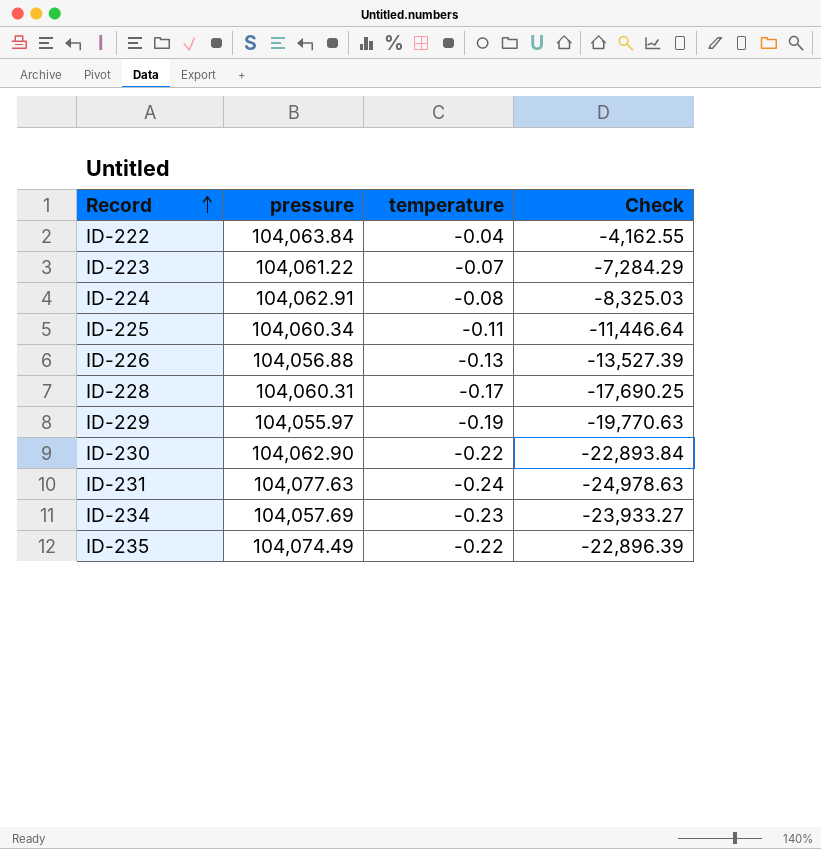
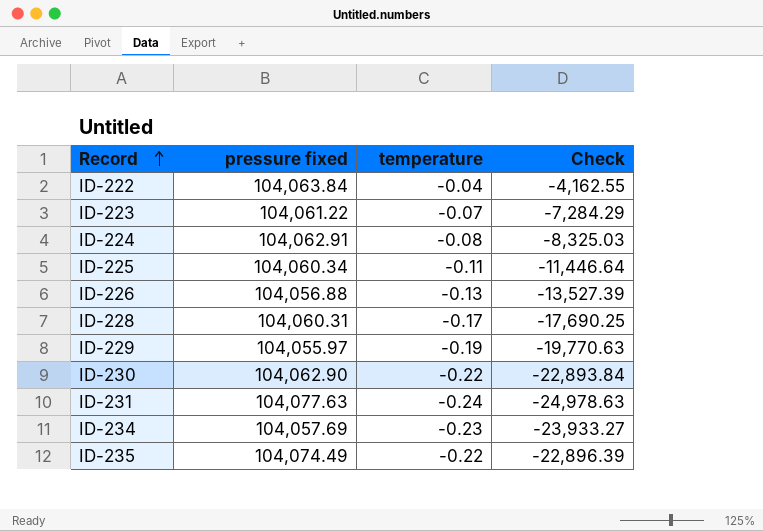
column name: pressure -> pressure fixed

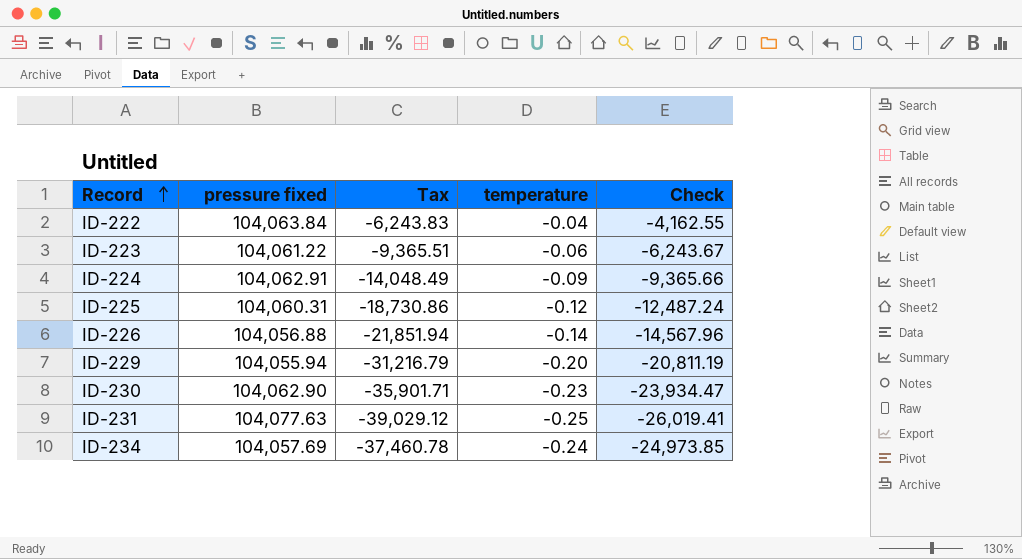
column Tax | formula: none -> [Check] * 1.5
row ID-228: 104,060.31 | -0.17 | -17,690.25 -> none
row ID-235: 104,074.49 | -0.22 | -22,896.39 -> none
ID-223 | temperature: -0.07 -> -0.06
ID-223 | Check: -7,284.29 -> -6,243.67
ID-224 | temperature: -0.08 -> -0.09
ID-224 | Check: -8,325.03 -> -9,365.66
ID-225 | pressure fixed: 104,060.34 -> 104,060.31
ID-225 | temperature: -0.11 -> -0.12
ID-225 | Check: -11,446.64 -> -12,487.24
ID-226 | temperature: -0.13 -> -0.14
ID-226 | Check: -13,527.39 -> -14,567.96
ID-229 | pressure fixed: 104,055.97 -> 104,055.94
ID-229 | temperature: -0.19 -> -0.20
ID-229 | Check: -19,770.63 -> -20,811.19
ID-230 | temperature: -0.22 -> -0.23
ID-230 | Check: -22,893.84 -> -23,934.47
ID-231 | temperature: -0.24 -> -0.25
ID-231 | Check: -24,978.63 -> -26,019.41
ID-234 | temperature: -0.23 -> -0.24
ID-234 | Check: -23,933.27 -> -24,973.85

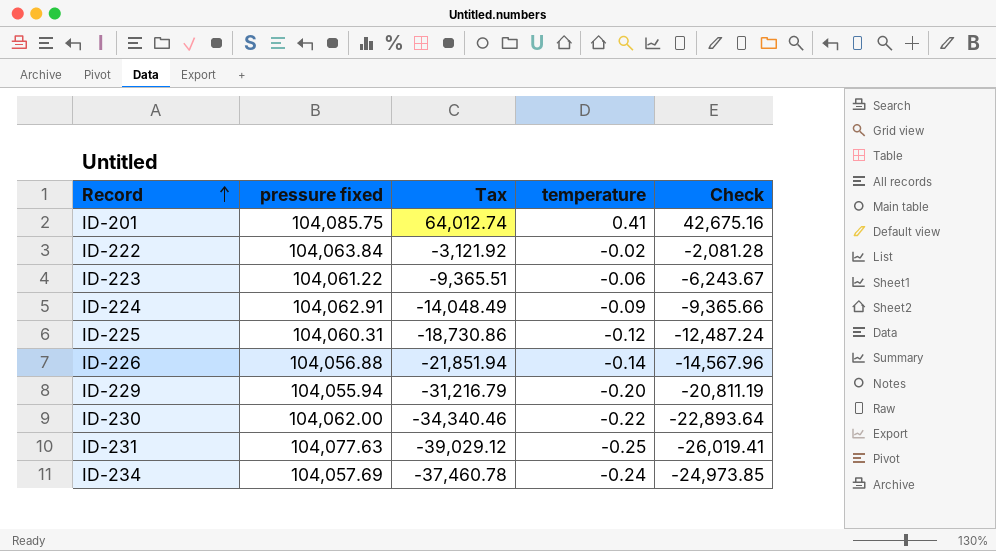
row ID-201: none -> 104,085.75 | 64,012.74 | 0.41 | 42,675.16
ID-222 | Tax: -6,243.83 -> -3,121.92
ID-222 | temperature: -0.04 -> -0.02
ID-222 | Check: -4,162.55 -> -2,081.28
ID-230 | pressure fixed: 104,062.90 -> 104,062.00
ID-230 | Tax: -35,901.71 -> -34,340.46
ID-230 | temperature: -0.23 -> -0.22
ID-230 | Check: -23,934.47 -> -22,893.64

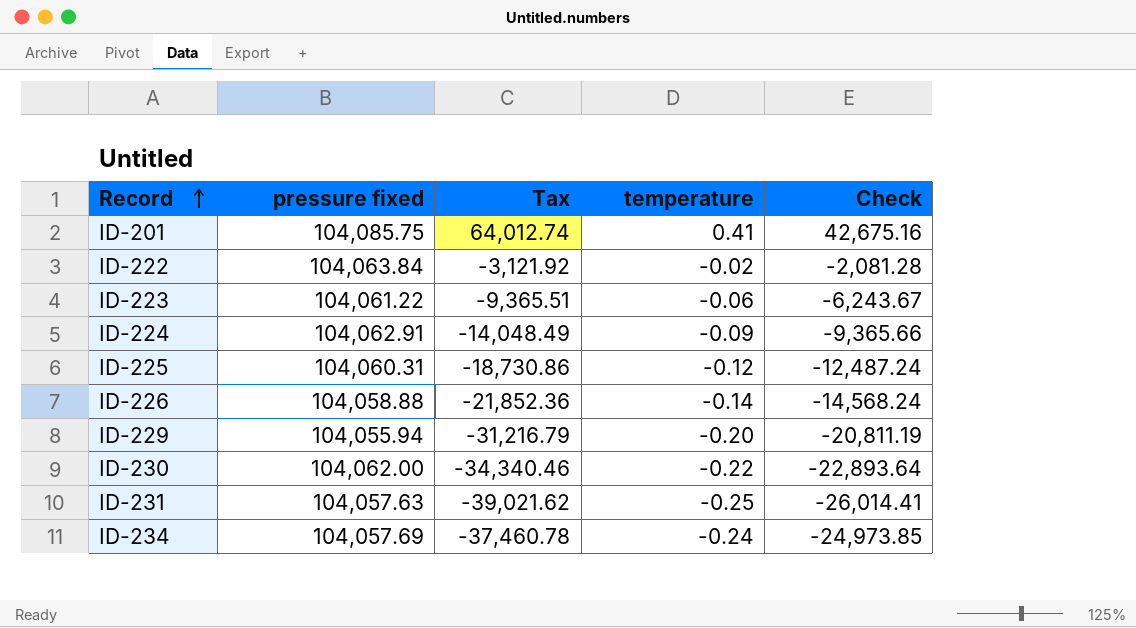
ID-226 | pressure fixed: 104,056.88 -> 104,058.88
ID-226 | Tax: -21,851.94 -> -21,852.36
ID-226 | Check: -14,567.96 -> -14,568.24
ID-231 | pressure fixed: 104,077.63 -> 104,057.63
ID-231 | Tax: -39,029.12 -> -39,021.62
ID-231 | Check: -26,019.41 -> -26,014.41

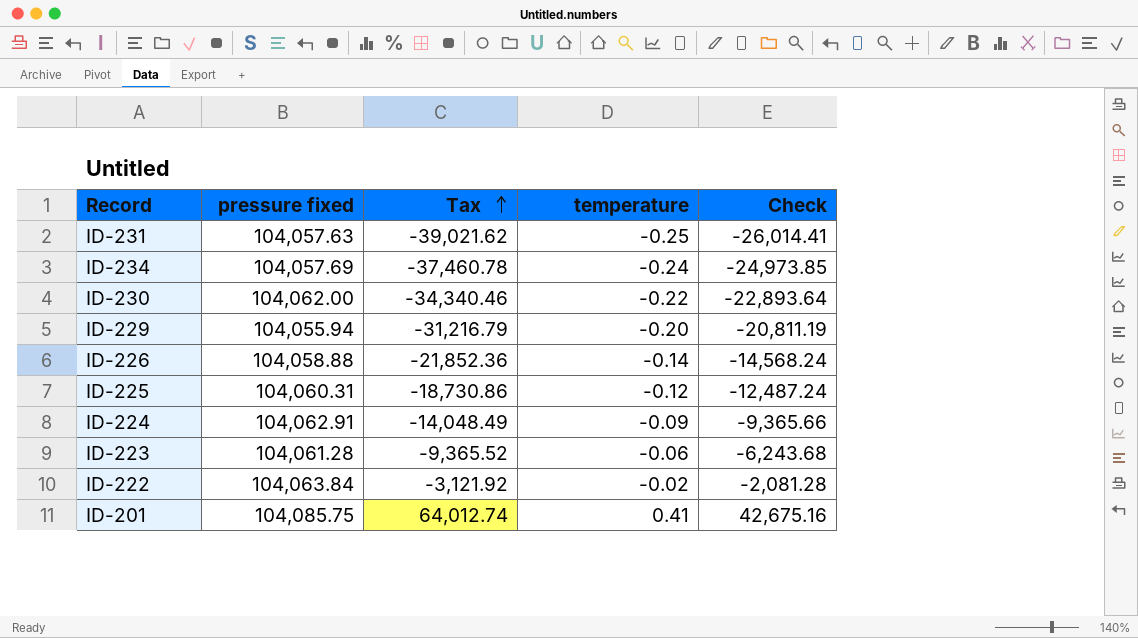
row order: Record ascending -> Tax ascending
ID-223 | pressure fixed: 104,061.22 -> 104,061.28
ID-223 | Tax: -9,365.51 -> -9,365.52
ID-223 | Check: -6,243.67 -> -6,243.68

